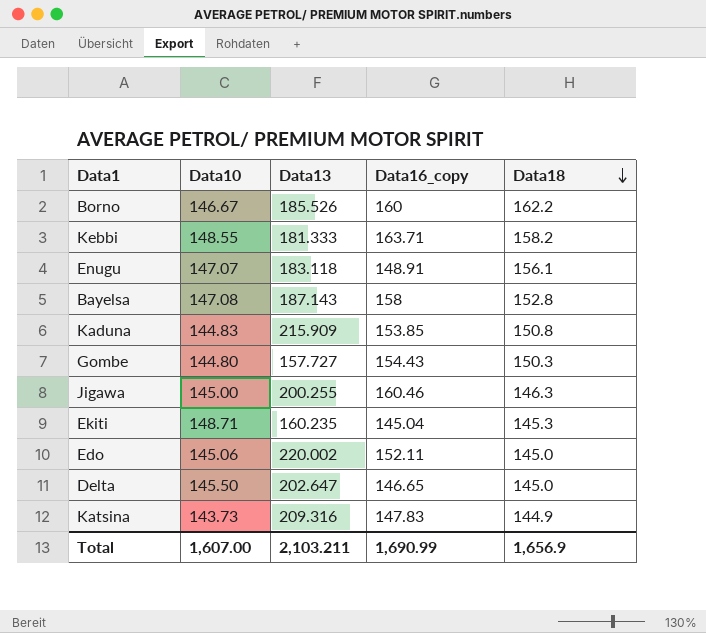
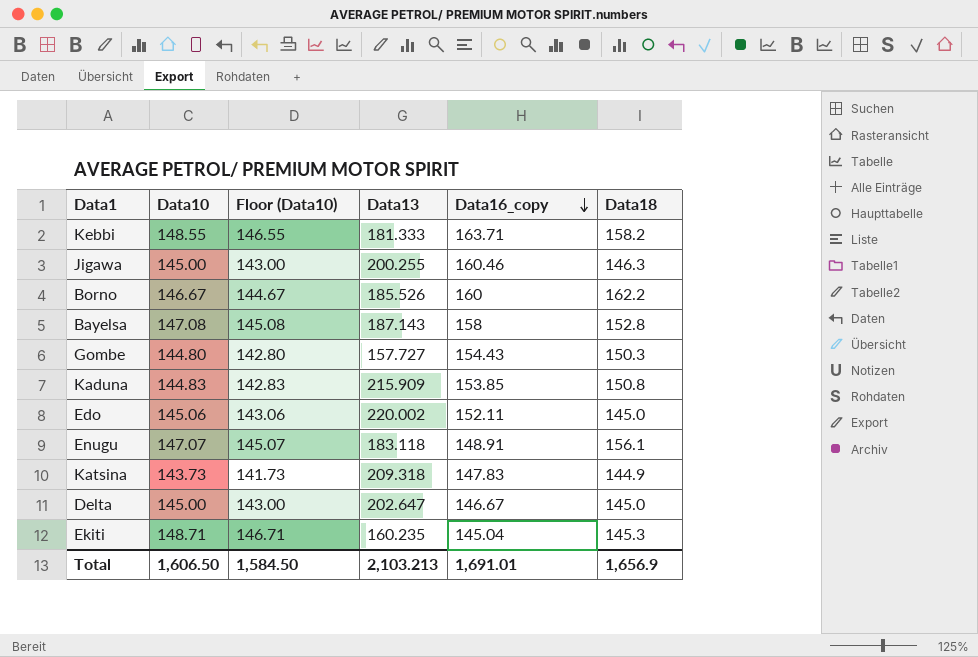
row order: Data18 descending -> Data16_copy descending
column Floor (Data10) | formula: none -> [Data10] - 2
Katsina | Data13: 209.316 -> 209.318
Delta | Data10: 145.50 -> 145.00
Delta | Data16_copy: 146.65 -> 146.67
Total | Data10: 1,607.00 -> 1,606.50
Total | Data13: 2,103.211 -> 2,103.213
Total | Data16_copy: 1,690.99 -> 1,691.01

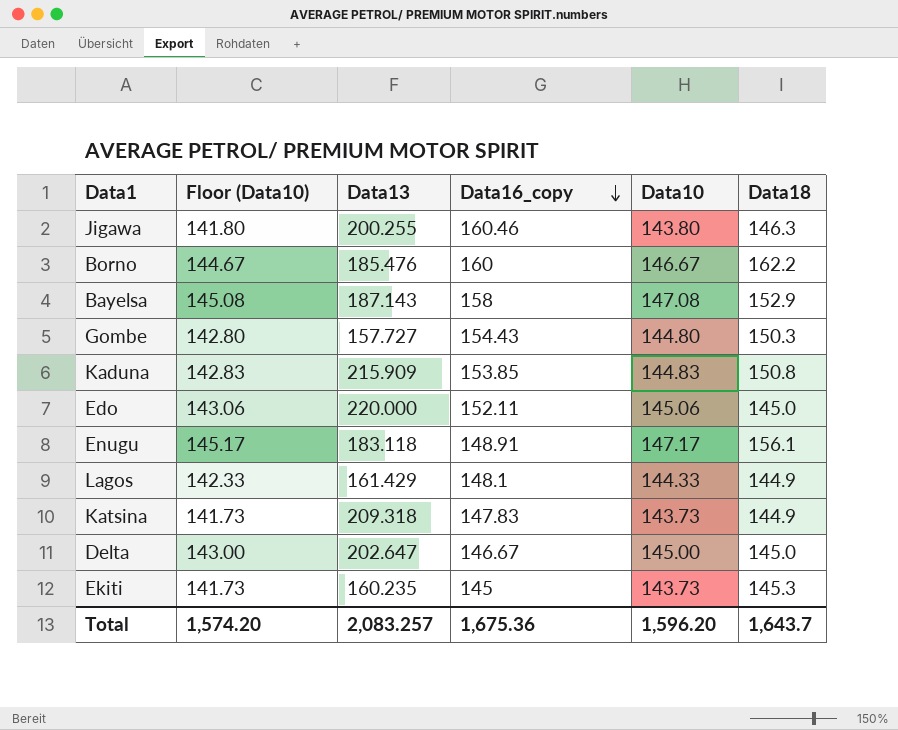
column Data10 | position: 2 -> 5
row Kebbi: 148.55 | 146.55 | 181.333 | 163.71 | 158.2 -> none
Jigawa | Floor (Data10): 143.00 -> 141.80
Jigawa | Data10: 145.00 -> 143.80
Borno | Data13: 185.526 -> 185.476
Bayelsa | Data18: 152.8 -> 152.9
Edo | Data13: 220.002 -> 220.000
Enugu | Floor (Data10): 145.07 -> 145.17
Enugu | Data10: 147.07 -> 147.17
row Lagos: none -> 142.33 | 161.429 | 148.1 | 144.33 | 144.9
Ekiti | Floor (Data10): 146.71 -> 141.73
Ekiti | Data16_copy: 145.04 -> 145
Ekiti | Data10: 148.71 -> 143.73
Total | Floor (Data10): 1,584.50 -> 1,574.20
Total | Data13: 2,103.213 -> 2,083.257
Total | Data16_copy: 1,691.01 -> 1,675.36
Total | Data10: 1,606.50 -> 1,596.20
Total | Data18: 1,656.9 -> 1,643.7

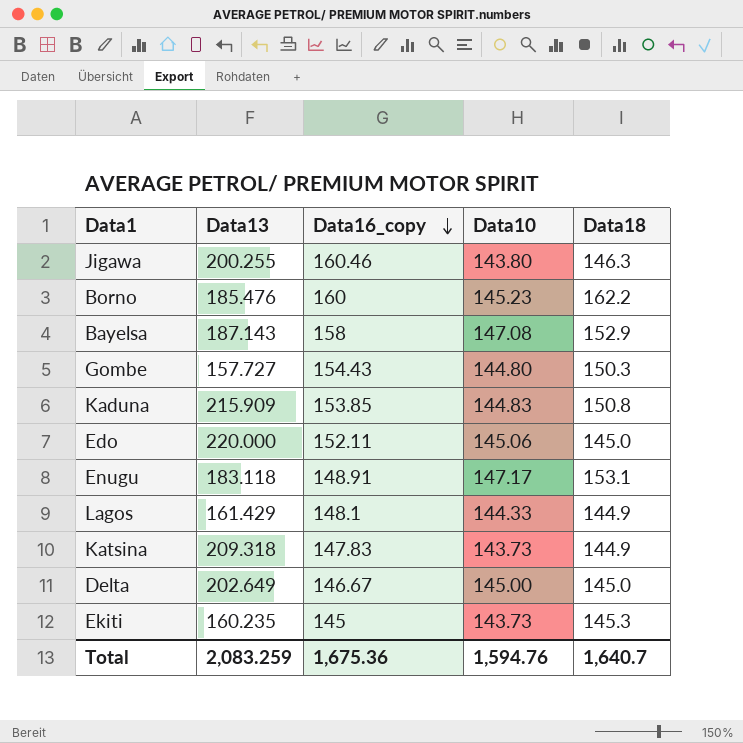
column Floor (Data10) | formula: [Data10] - 2 -> none
Borno | Data10: 146.67 -> 145.23
Enugu | Data18: 156.1 -> 153.1
Delta | Data13: 202.647 -> 202.649
Total | Data13: 2,083.257 -> 2,083.259
Total | Data10: 1,596.20 -> 1,594.76
Total | Data18: 1,643.7 -> 1,640.7

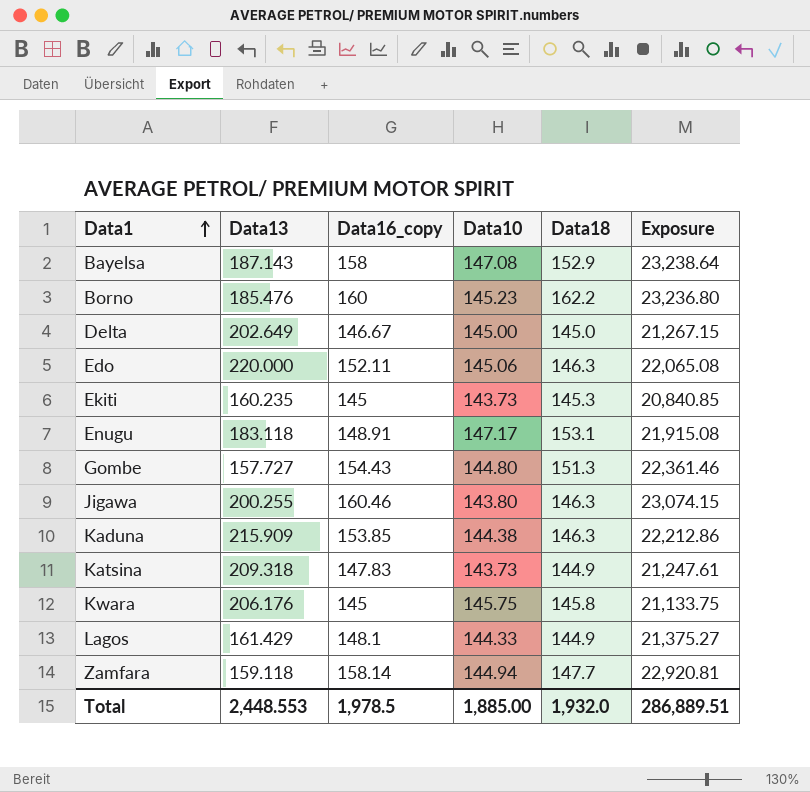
row order: Data16_copy descending -> Data1 ascending
column Exposure | formula: none -> [Data16_copy] * [Data10]
Edo | Data18: 145.0 -> 146.3
Gombe | Data18: 150.3 -> 151.3
Kaduna | Data10: 144.83 -> 144.38
Kaduna | Data18: 150.8 -> 146.3
row Kwara: none -> 206.176 | 145 | 145.75 | 145.8 | 21,133.75
row Zamfara: none -> 159.118 | 158.14 | 144.94 | 147.7 | 22,920.81
Total | Data13: 2,083.259 -> 2,448.553
Total | Data16_copy: 1,675.36 -> 1,978.5
Total | Data10: 1,594.76 -> 1,885.00
Total | Data18: 1,640.7 -> 1,932.0

